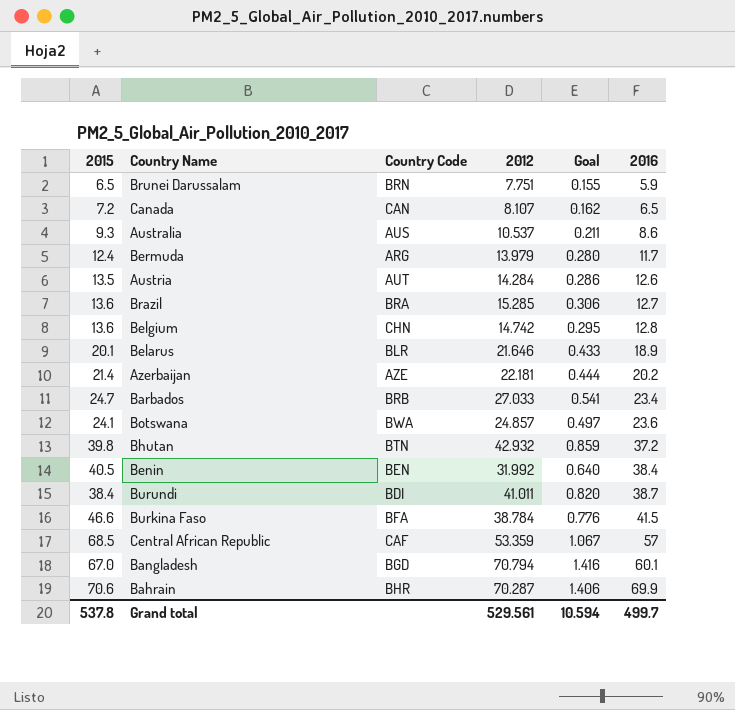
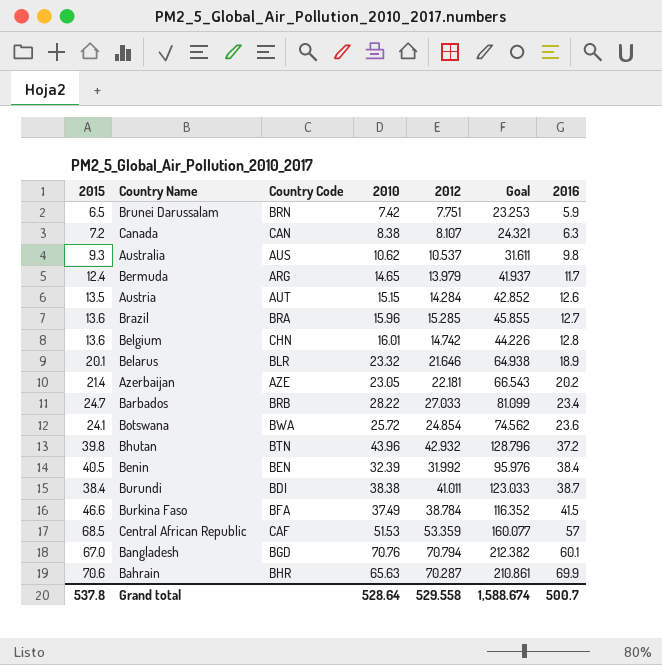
column 2010 | position: none -> 4
column Goal | formula: [2012] * 0.02 -> [2012] * 3
Canada | 2016: 6.5 -> 6.3
Australia | 2016: 8.6 -> 9.8
Botswana | 2012: 24.857 -> 24.854
Grand total | 2012: 529.561 -> 529.558
Grand total | Goal: 10.594 -> 1,588.674
Grand total | 2016: 499.7 -> 500.7

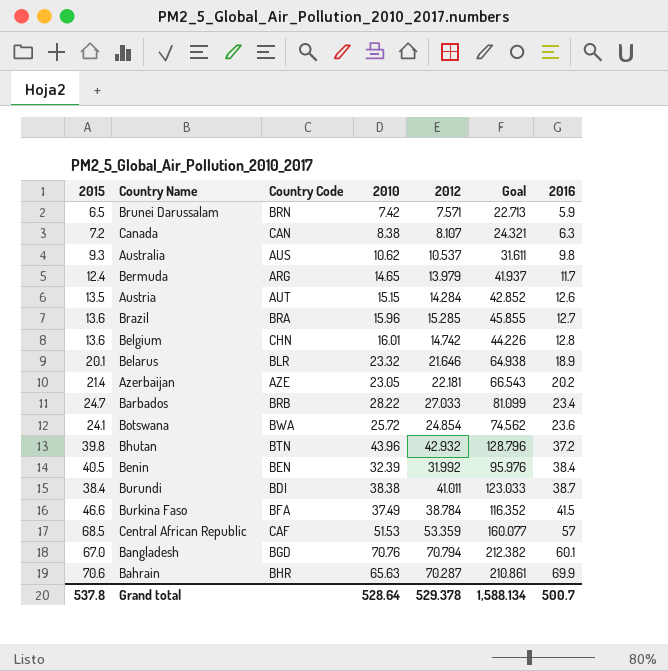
Brunei Darussalam | 2012: 7.751 -> 7.571
Brunei Darussalam | Goal: 23.253 -> 22.713
Grand total | 2012: 529.558 -> 529.378
Grand total | Goal: 1,588.674 -> 1,588.134

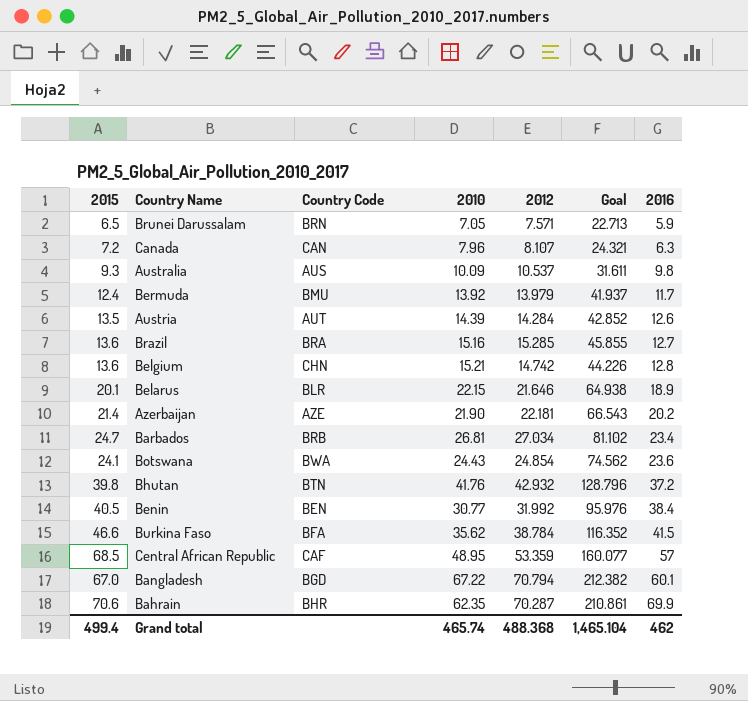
row Burundi: 38.4 | BDI | 38.38 | 41.011 | 123.033 | 38.7 -> none
Brunei Darussalam | 2010: 7.42 -> 7.05
Canada | 2010: 8.38 -> 7.96
Australia | 2010: 10.62 -> 10.09
Bermuda | Country Code: ARG -> BMU
Bermuda | 2010: 14.65 -> 13.92
Austria | 2010: 15.15 -> 14.39
Brazil | 2010: 15.96 -> 15.16
Belgium | 2010: 16.01 -> 15.21
Belarus | 2010: 23.32 -> 22.15
Azerbaijan | 2010: 23.05 -> 21.90
Barbados | 2010: 28.22 -> 26.81
Barbados | 2012: 27.033 -> 27.034
Barbados | Goal: 81.099 -> 81.102
Botswana | 2010: 25.72 -> 24.43
Bhutan | 2010: 43.96 -> 41.76
Benin | 2010: 32.39 -> 30.77
Burkina Faso | 2010: 37.49 -> 35.62
Central African Republic | 2010: 51.53 -> 48.95
Bangladesh | 2010: 70.76 -> 67.22
Bahrain | 2010: 65.63 -> 62.35
Grand total | 2015: 537.8 -> 499.4
Grand total | 2010: 528.64 -> 465.74
Grand total | 2012: 529.378 -> 488.368
Grand total | Goal: 1,588.134 -> 1,465.104
Grand total | 2016: 500.7 -> 462

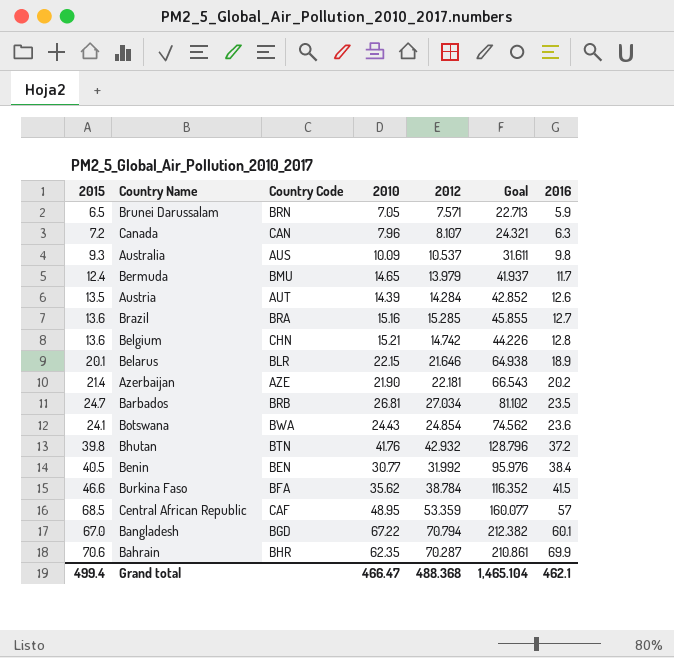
Bermuda | 2010: 13.92 -> 14.65
Barbados | 2016: 23.4 -> 23.5
Grand total | 2010: 465.74 -> 466.47
Grand total | 2016: 462 -> 462.1

